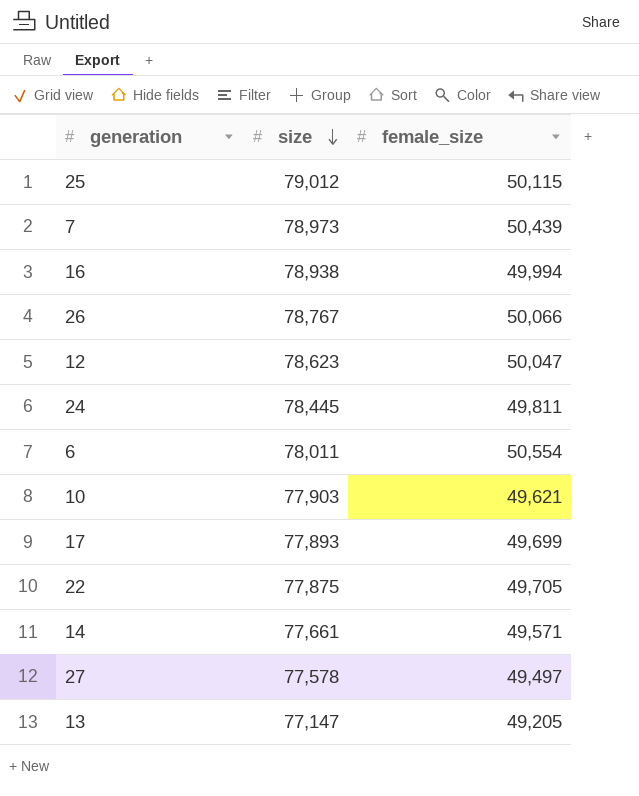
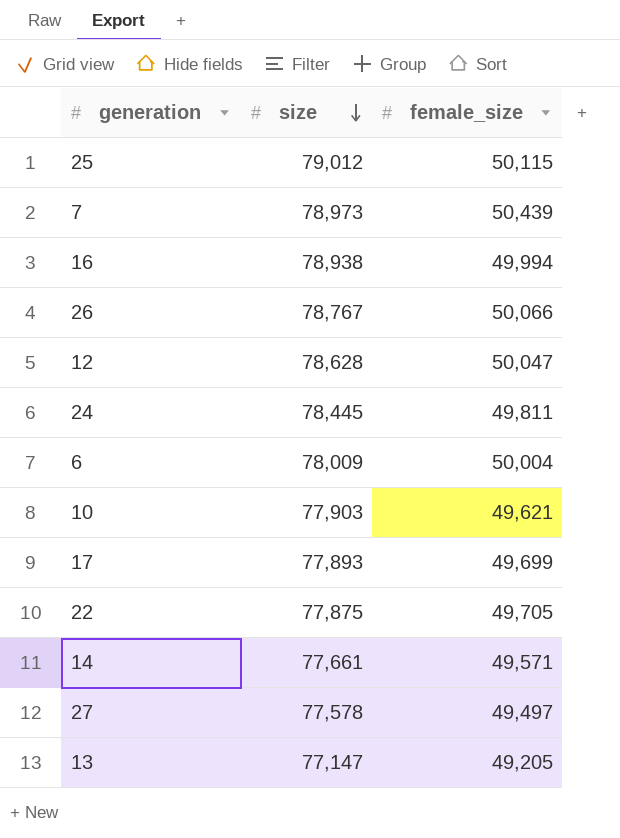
12 | size: 78,623 -> 78,628
6 | size: 78,011 -> 78,009
6 | female_size: 50,554 -> 50,004

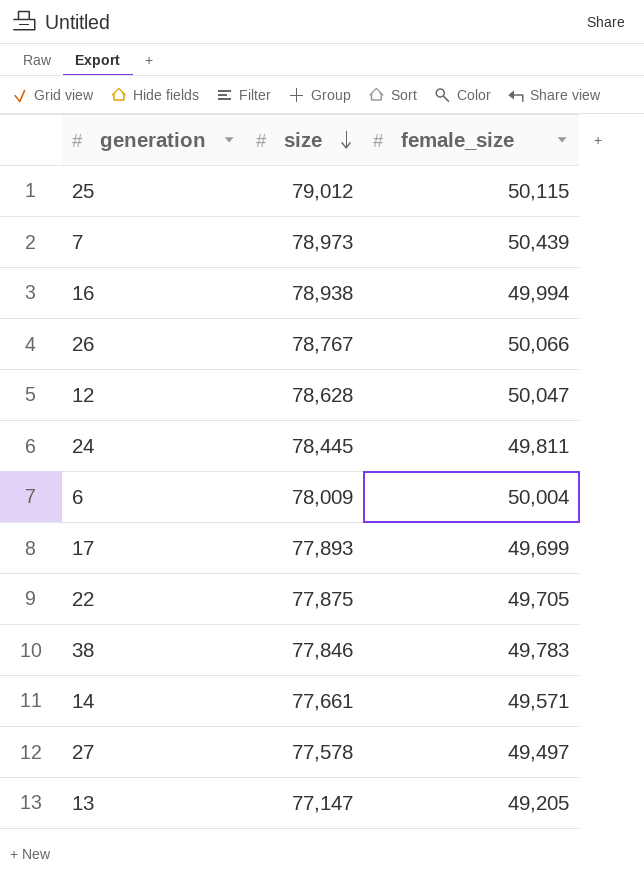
row 10: 77,903 | 49,621 -> none
row 38: none -> 77,846 | 49,783

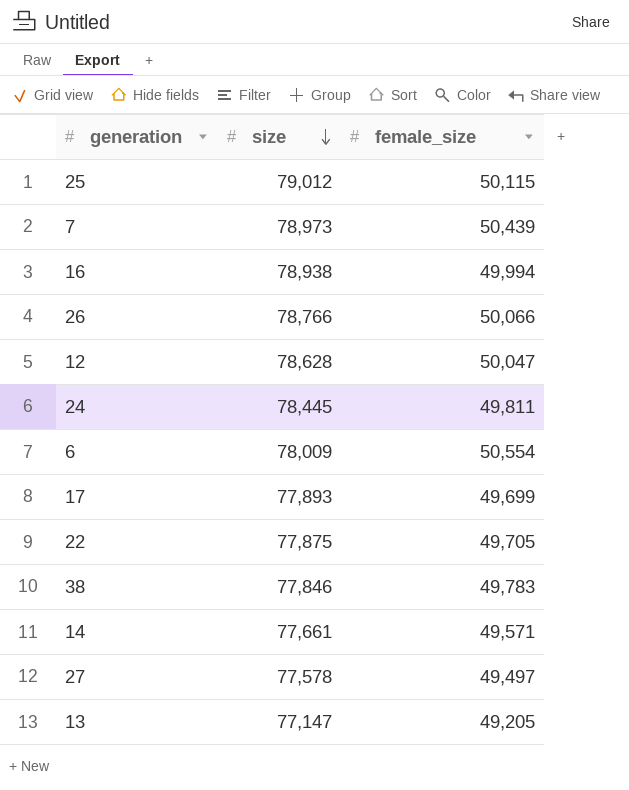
26 | size: 78,767 -> 78,766
6 | female_size: 50,004 -> 50,554

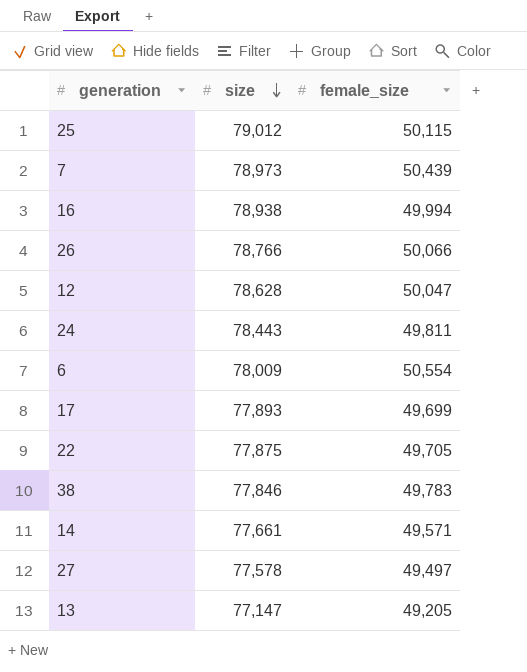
24 | size: 78,445 -> 78,443

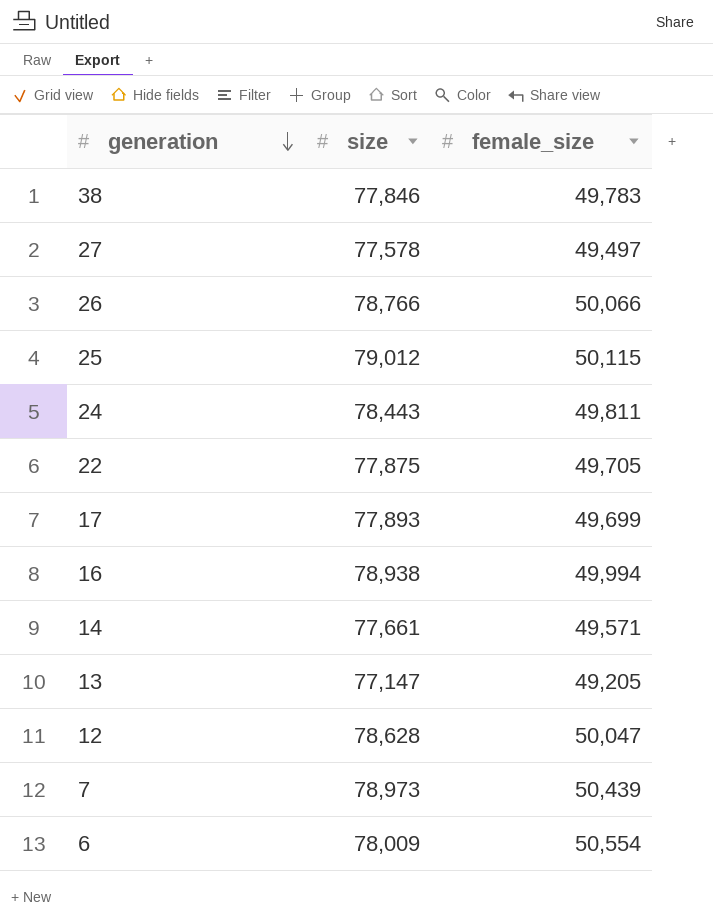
row order: size descending -> generation descending

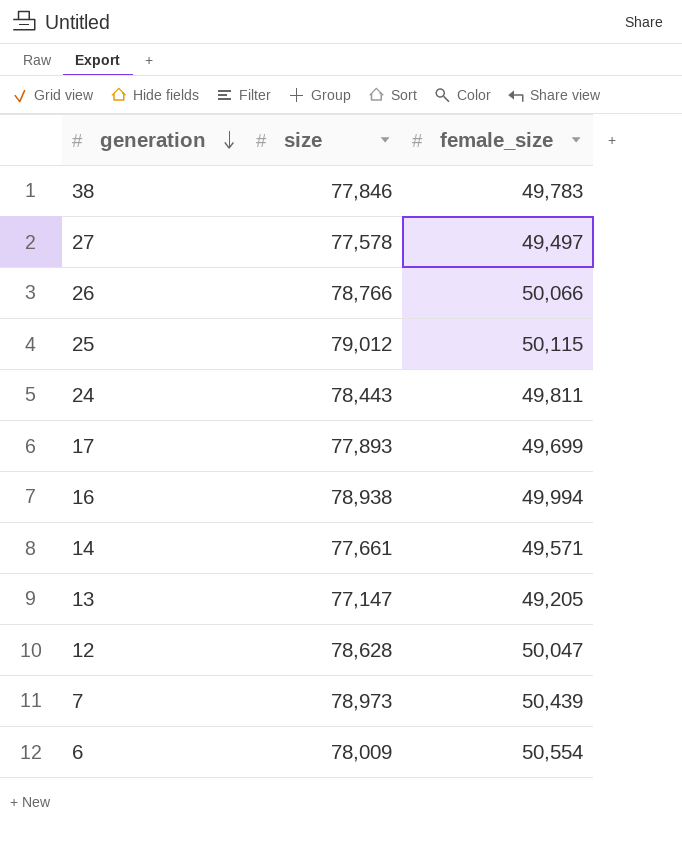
row 22: 77,875 | 49,705 -> none

